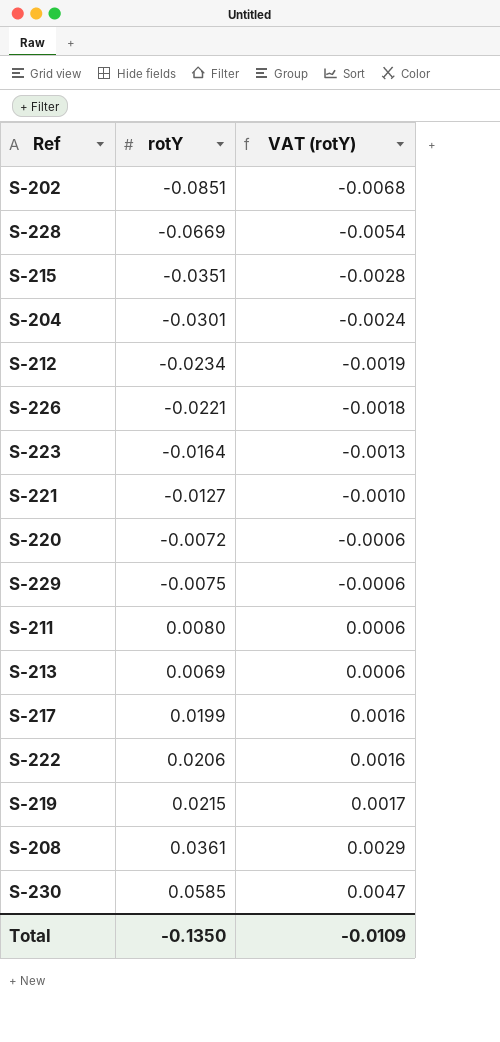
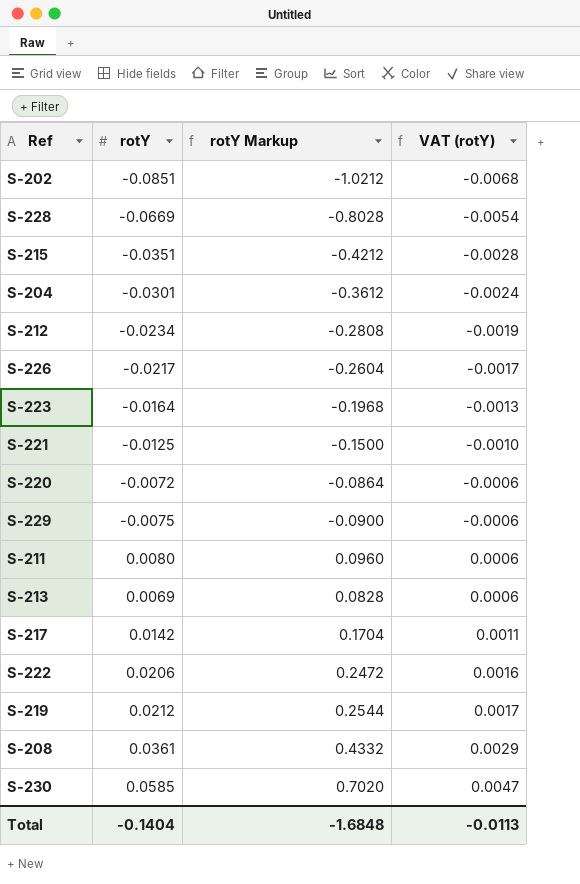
column rotY Markup | formula: none -> [rotY] * 12
S-226 | rotY: -0.0221 -> -0.0217
S-226 | VAT (rotY): -0.0018 -> -0.0017
S-221 | rotY: -0.0127 -> -0.0125
S-217 | rotY: 0.0199 -> 0.0142
S-217 | VAT (rotY): 0.0016 -> 0.0011
S-219 | rotY: 0.0215 -> 0.0212
Total | rotY: -0.1350 -> -0.1404
Total | VAT (rotY): -0.0109 -> -0.0113

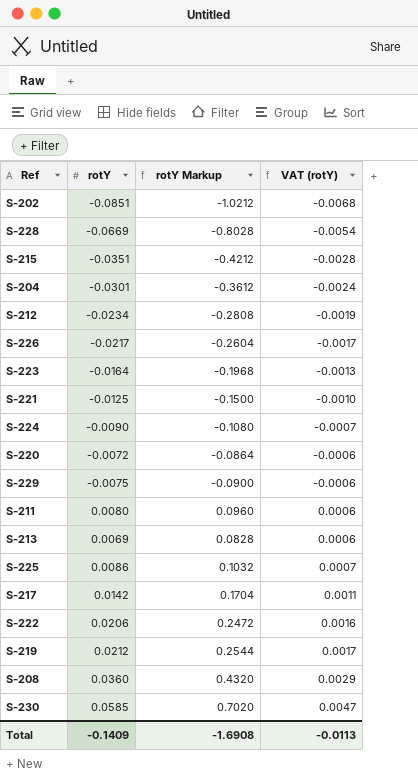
row S-224: none -> -0.0090 | -0.1080 | -0.0007
row S-225: none -> 0.0086 | 0.1032 | 0.0007
S-208 | rotY: 0.0361 -> 0.0360
S-208 | rotY Markup: 0.4332 -> 0.4320
Total | rotY: -0.1404 -> -0.1409
Total | rotY Markup: -1.6848 -> -1.6908

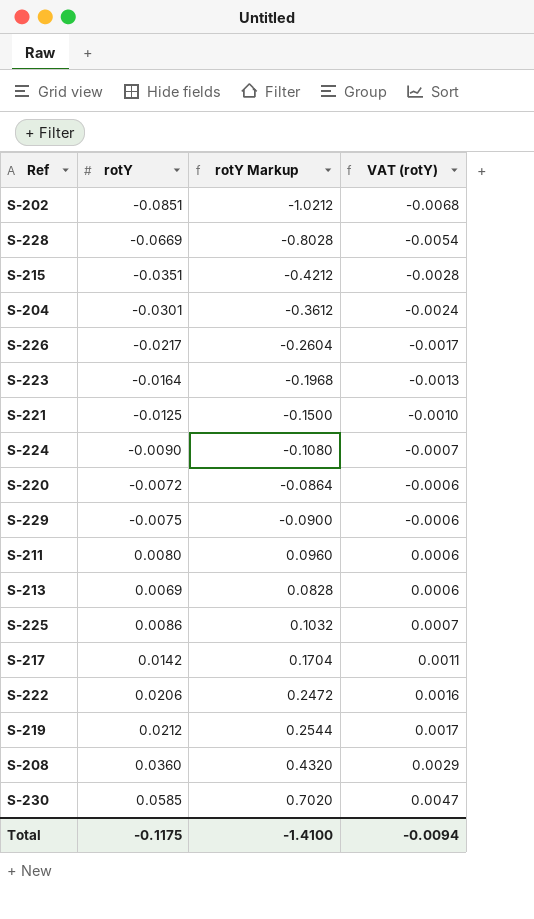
row S-212: -0.0234 | -0.2808 | -0.0019 -> none
Total | rotY: -0.1409 -> -0.1175
Total | rotY Markup: -1.6908 -> -1.4100
Total | VAT (rotY): -0.0113 -> -0.0094

